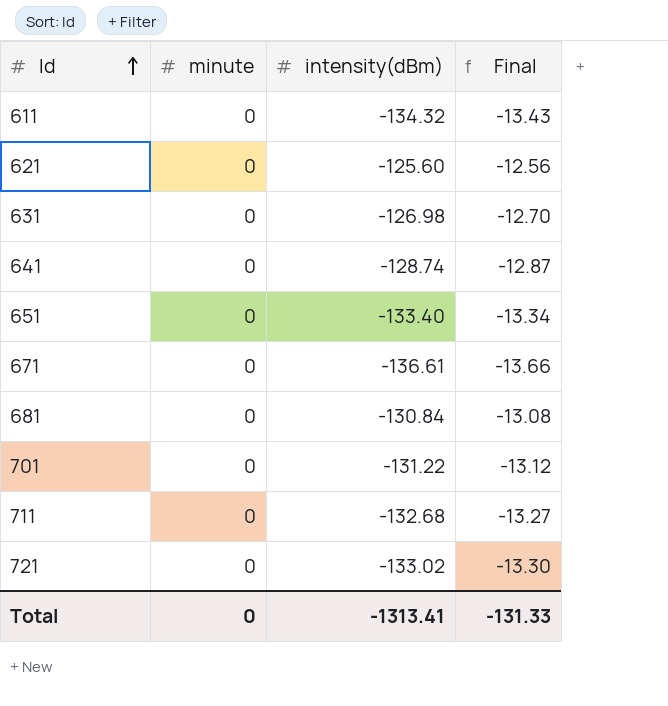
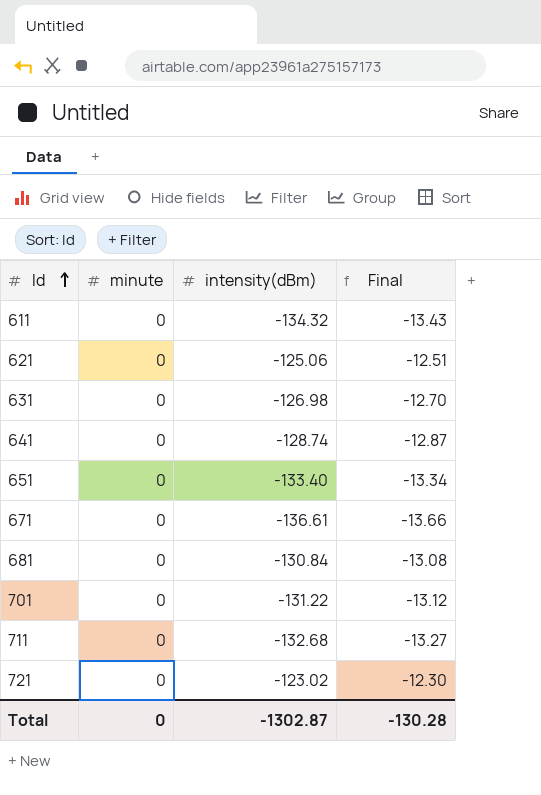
621 | intensity(dBm): -125.60 -> -125.06
621 | Final: -12.56 -> -12.51
721 | intensity(dBm): -133.02 -> -123.02
721 | Final: -13.30 -> -12.30
Total | intensity(dBm): -1313.41 -> -1302.87
Total | Final: -131.33 -> -130.28

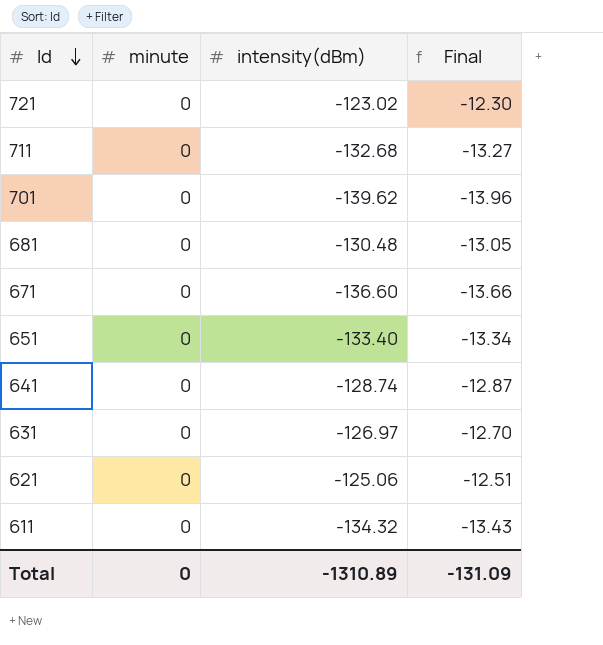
row order: Id ascending -> Id descending
701 | intensity(dBm): -131.22 -> -139.62
701 | Final: -13.12 -> -13.96
681 | intensity(dBm): -130.84 -> -130.48
681 | Final: -13.08 -> -13.05
671 | intensity(dBm): -136.61 -> -136.60
631 | intensity(dBm): -126.98 -> -126.97
Total | intensity(dBm): -1302.87 -> -1310.89
Total | Final: -130.28 -> -131.09

